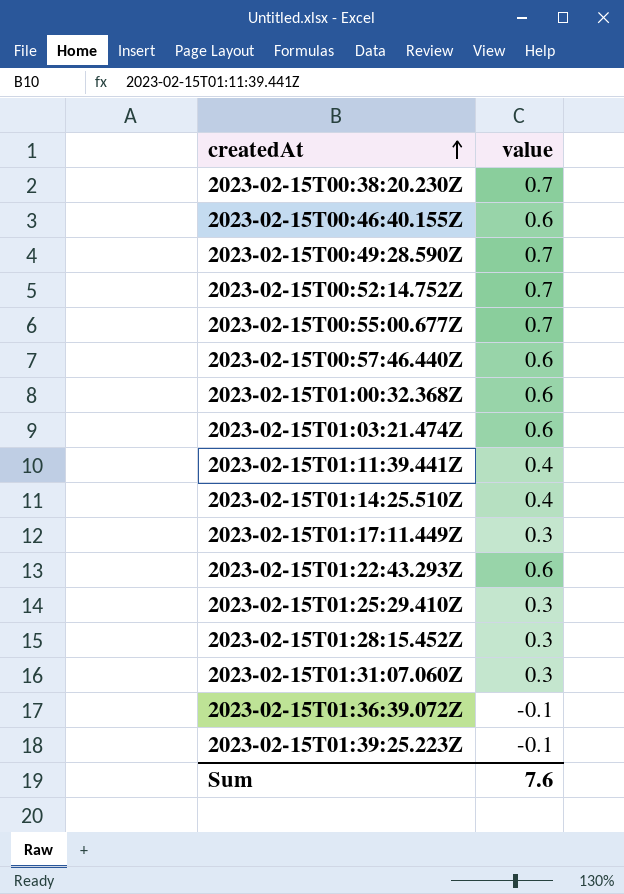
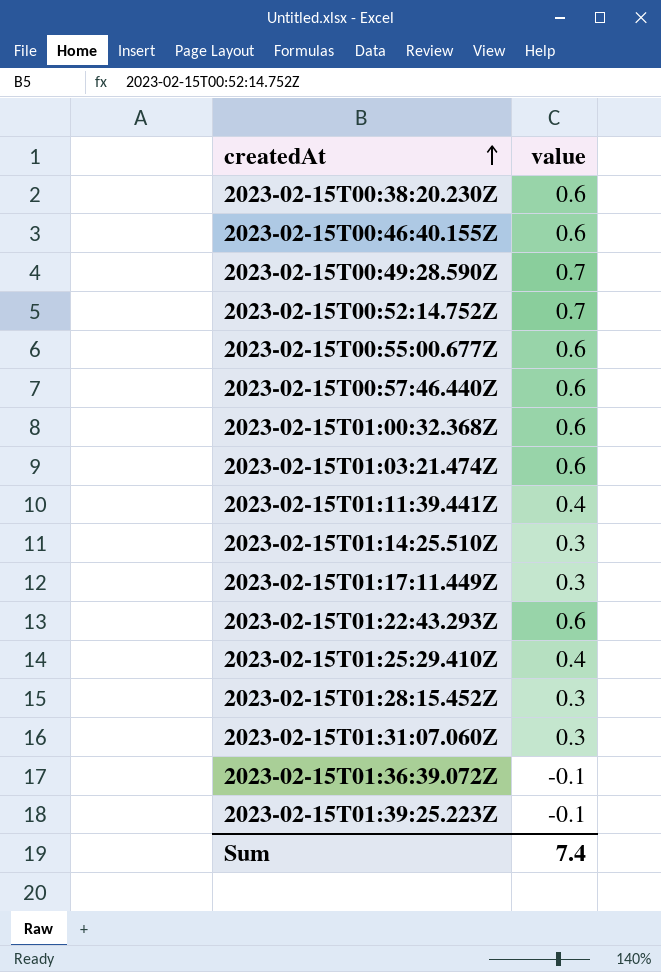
2023-02-15T00:38:20.230Z | value: 0.7 -> 0.6
2023-02-15T00:55:00.677Z | value: 0.7 -> 0.6
2023-02-15T01:14:25.510Z | value: 0.4 -> 0.3
2023-02-15T01:25:29.410Z | value: 0.3 -> 0.4
Sum | value: 7.6 -> 7.4

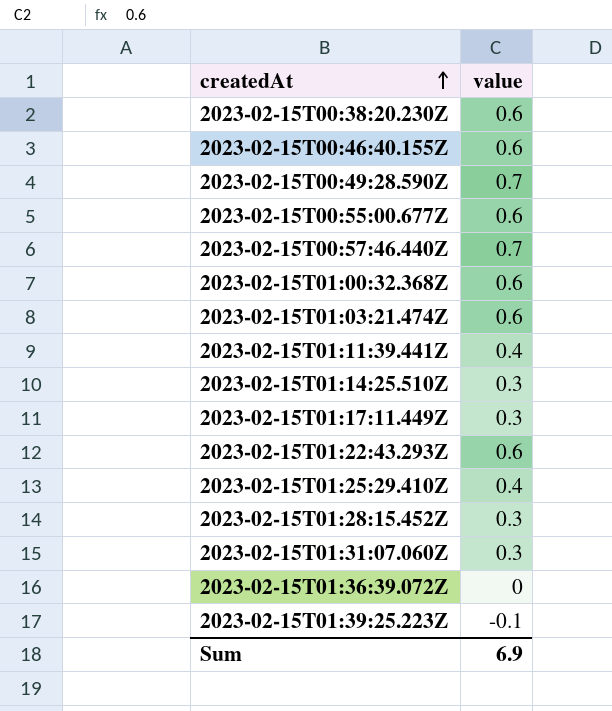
row 2023-02-15T00:52:14.752Z: 0.7 -> none
2023-02-15T00:57:46.440Z | value: 0.6 -> 0.7
2023-02-15T01:36:39.072Z | value: -0.1 -> 0
Sum | value: 7.4 -> 6.9

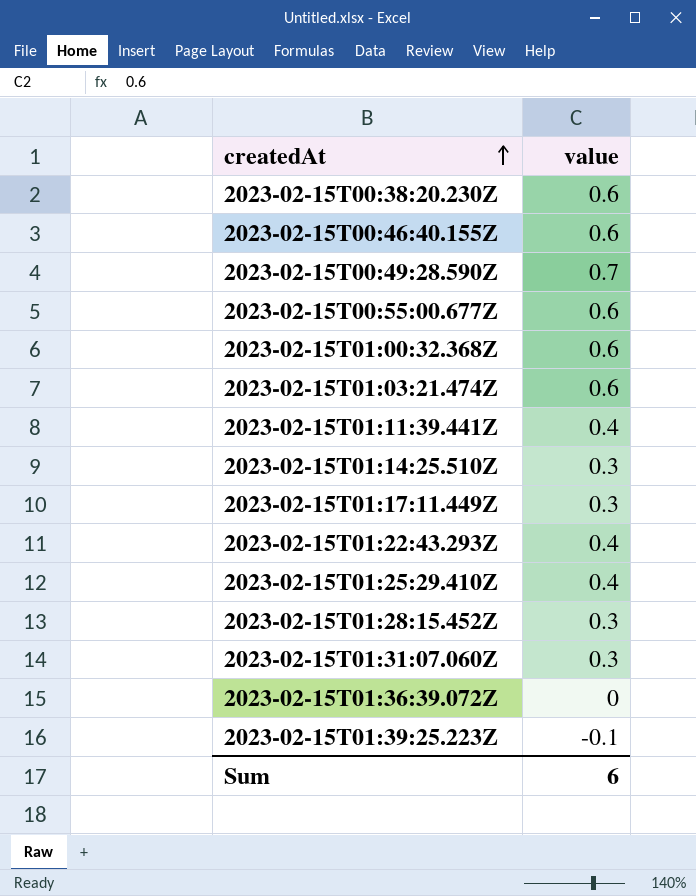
row 2023-02-15T00:57:46.440Z: 0.7 -> none
2023-02-15T01:22:43.293Z | value: 0.6 -> 0.4
Sum | value: 6.9 -> 6

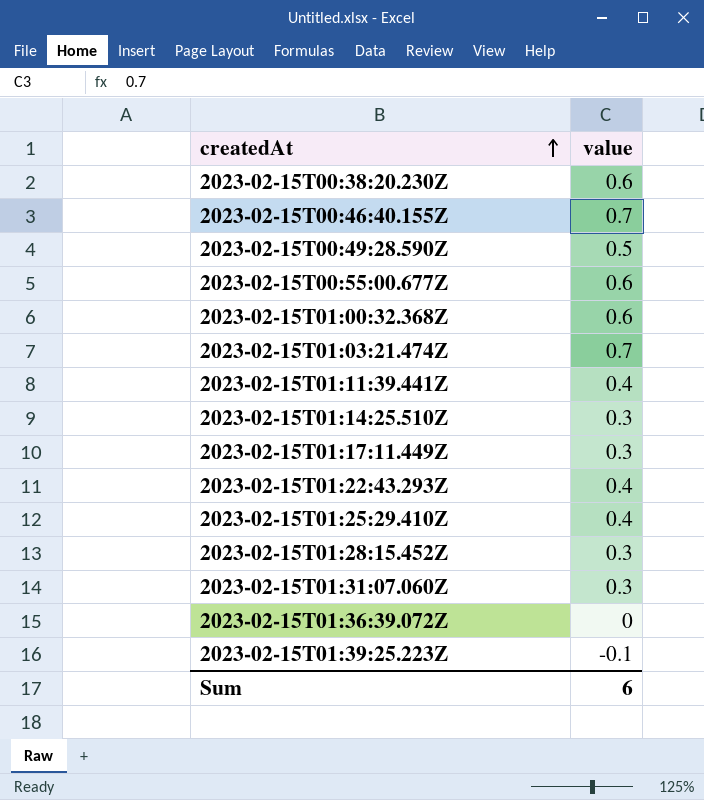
2023-02-15T00:46:40.155Z | value: 0.6 -> 0.7
2023-02-15T00:49:28.590Z | value: 0.7 -> 0.5
2023-02-15T01:03:21.474Z | value: 0.6 -> 0.7

